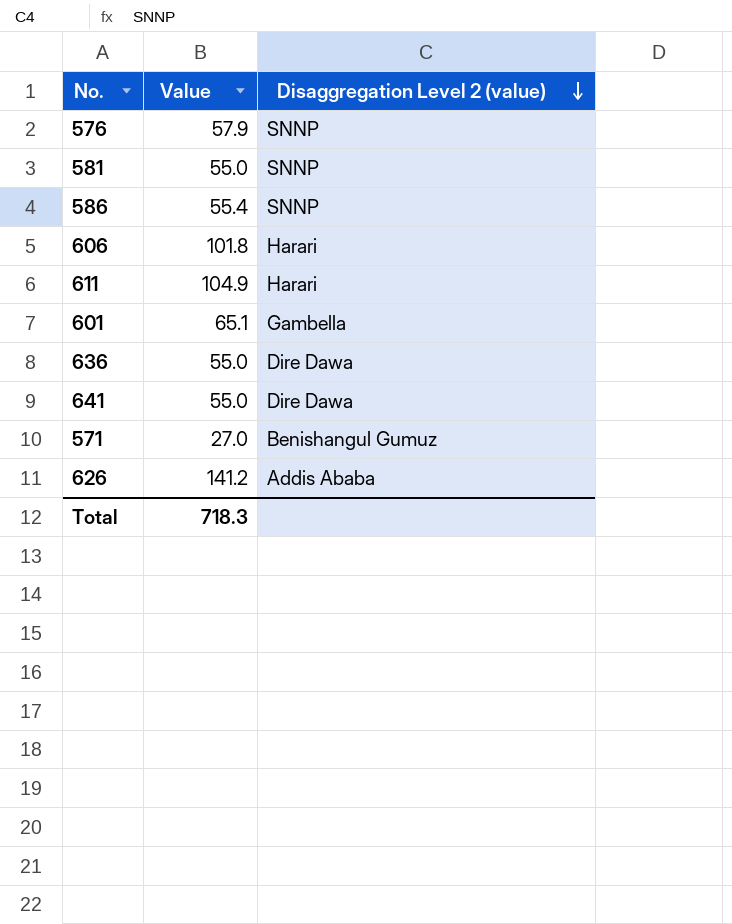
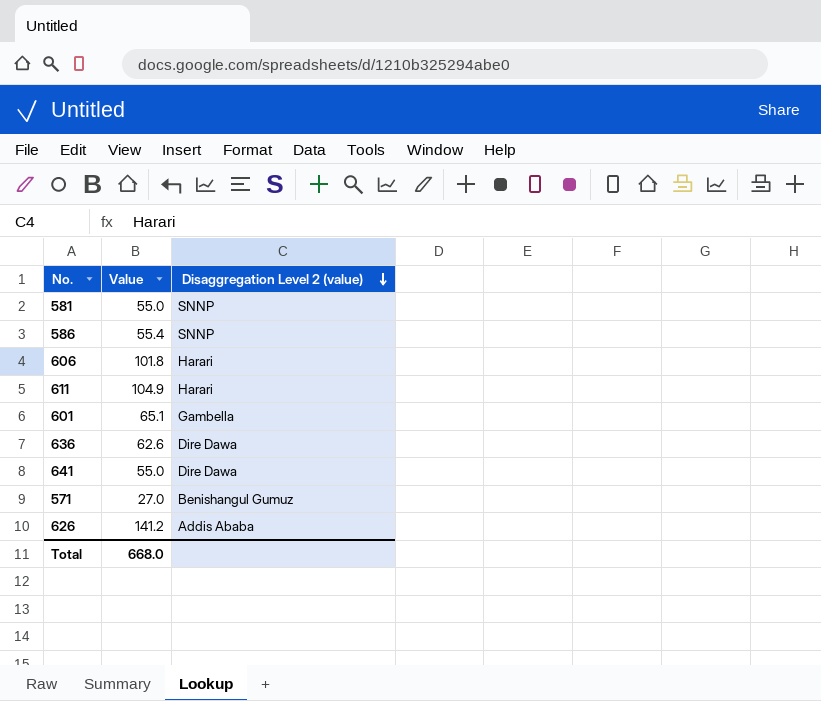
row 576: 57.9 | SNNP -> none
636 | Value: 55.0 -> 62.6
Total | Value: 718.3 -> 668.0

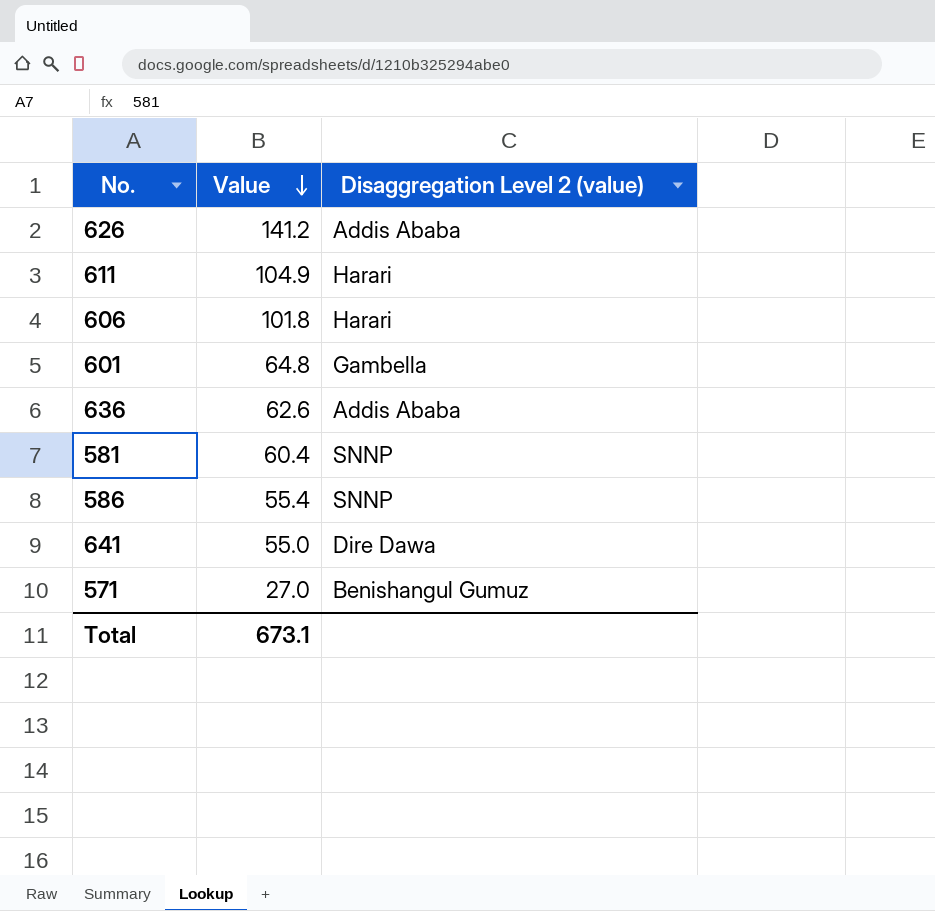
row order: Disaggregation Level 2 (value) descending -> Value descending
601 | Value: 65.1 -> 64.8
636 | Disaggregation Level 2 (value): Dire Dawa -> Addis Ababa
581 | Value: 55.0 -> 60.4
Total | Value: 668.0 -> 673.1

